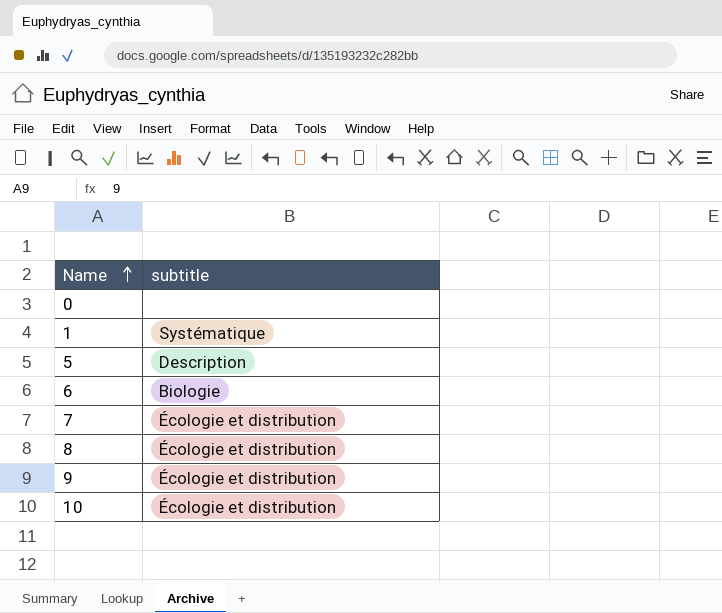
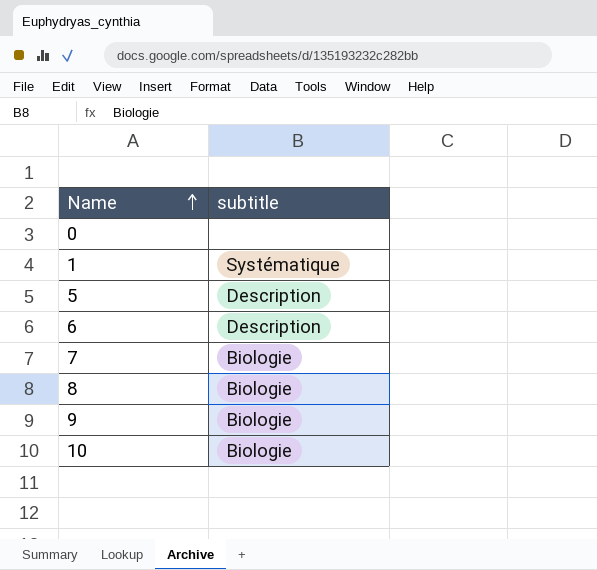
6 | subtitle: Biologie -> Description
7 | subtitle: Écologie et distribution -> Biologie
8 | subtitle: Écologie et distribution -> Biologie
9 | subtitle: Écologie et distribution -> Biologie
10 | subtitle: Écologie et distribution -> Biologie

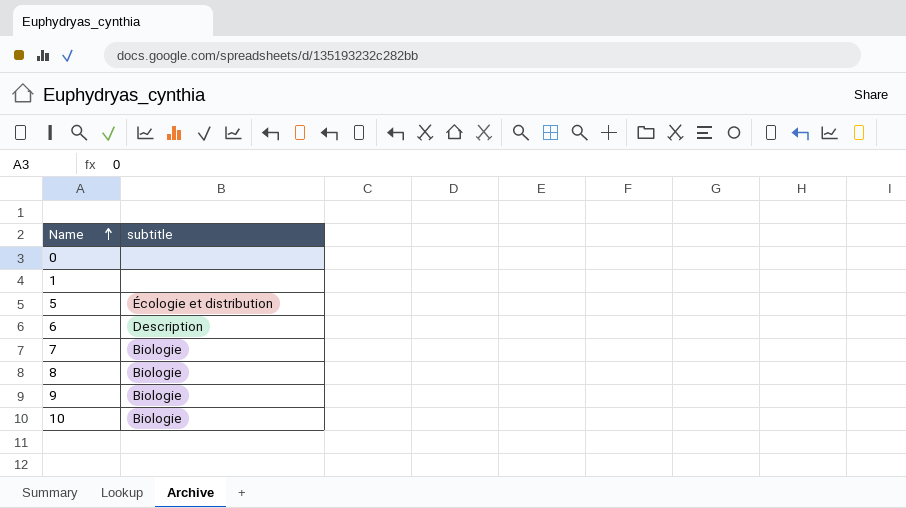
1 | subtitle: Systématique -> none
5 | subtitle: Description -> Écologie et distribution

